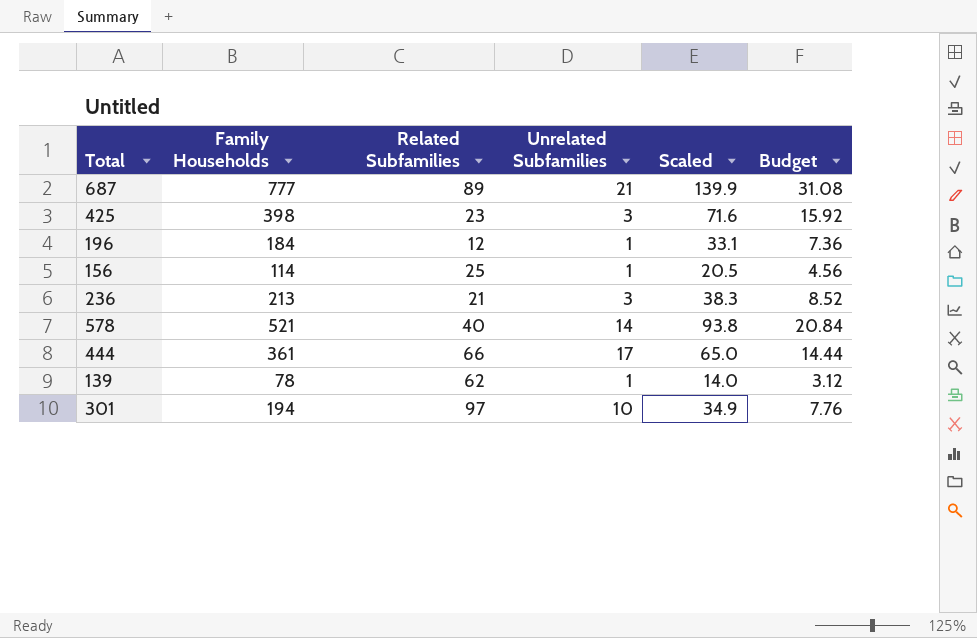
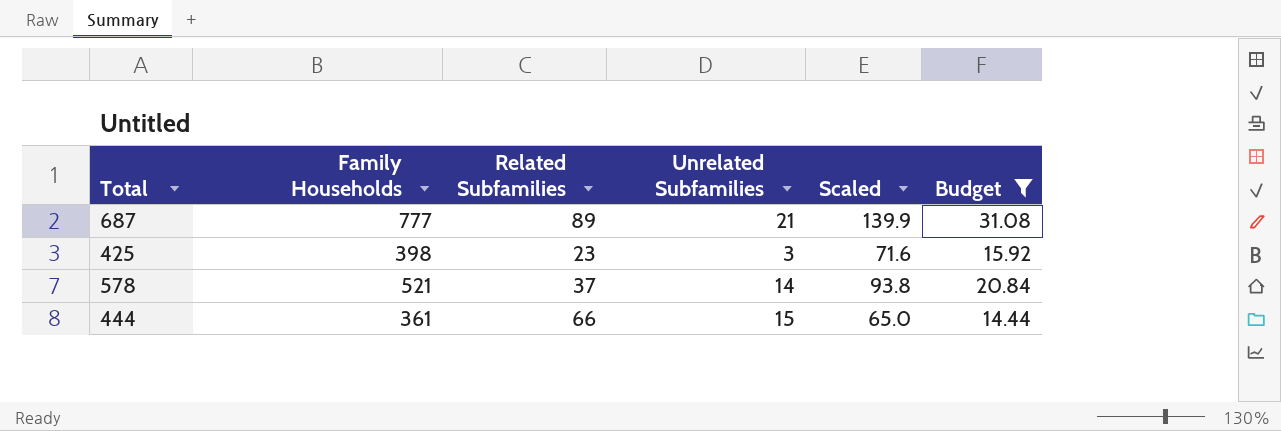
filter: none -> Budget >= 14.44
578 | Related Subfamilies: 40 -> 37
444 | Unrelated Subfamilies: 17 -> 15

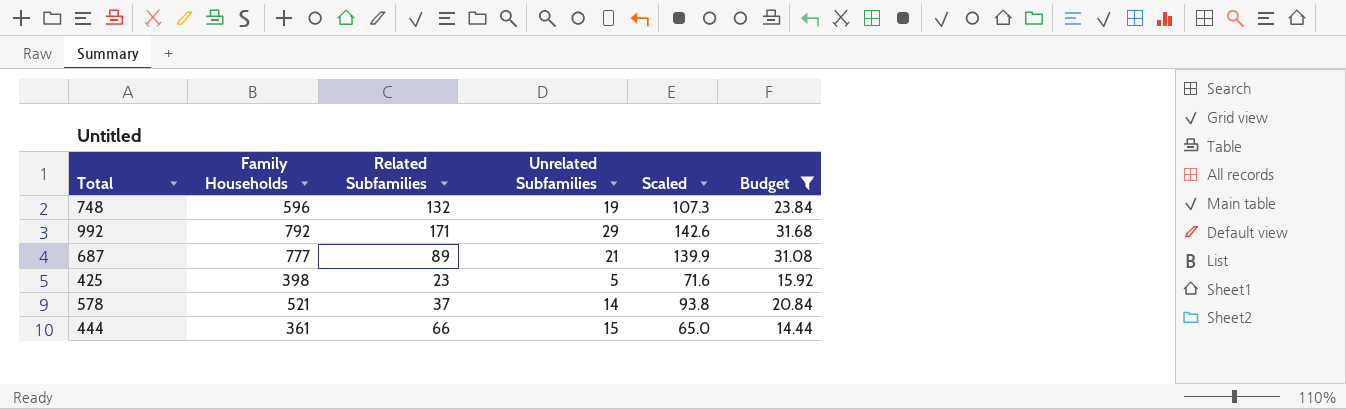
row 748: none -> 596 | 132 | 19 | 107.3 | 23.84
row 992: none -> 792 | 171 | 29 | 142.6 | 31.68
425 | Unrelated Subfamilies: 3 -> 5

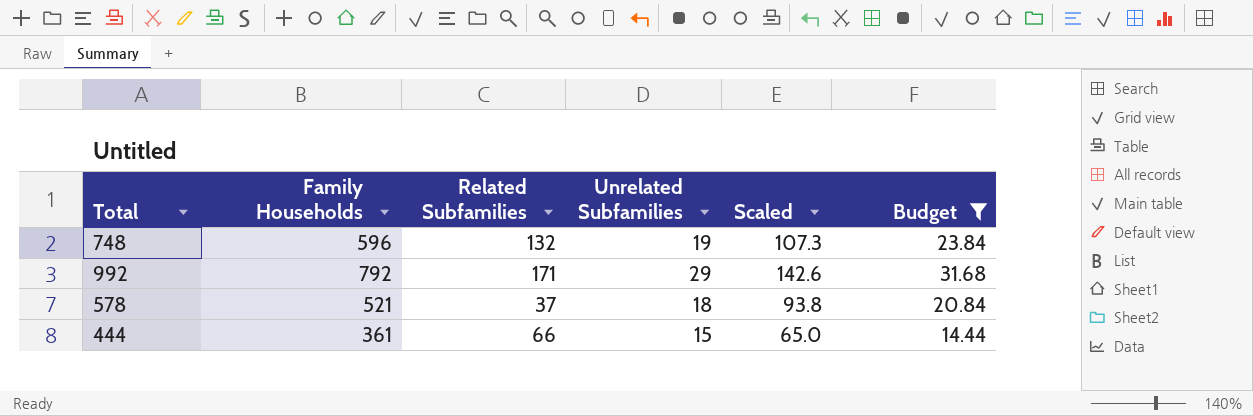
row 687: 777 | 89 | 21 | 139.9 | 31.08 -> none
row 425: 398 | 23 | 5 | 71.6 | 15.92 -> none
578 | Unrelated Subfamilies: 14 -> 18

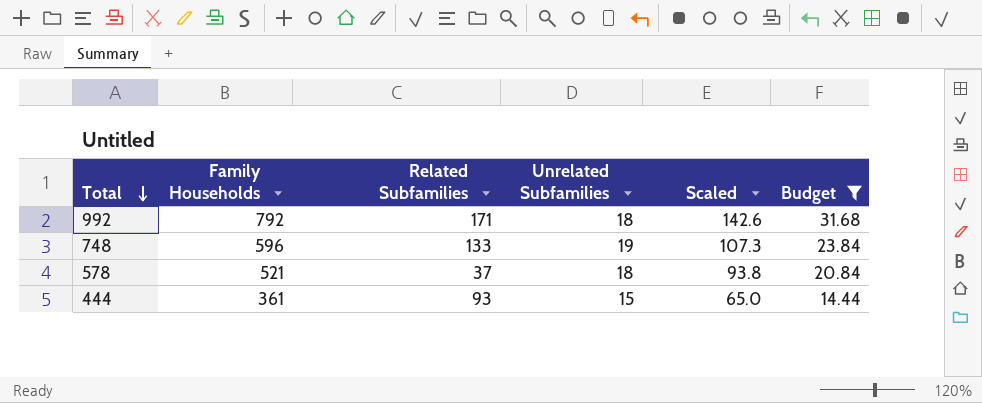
row order: none -> Total descending
992 | Unrelated Subfamilies: 29 -> 18
748 | Related Subfamilies: 132 -> 133
444 | Related Subfamilies: 66 -> 93

